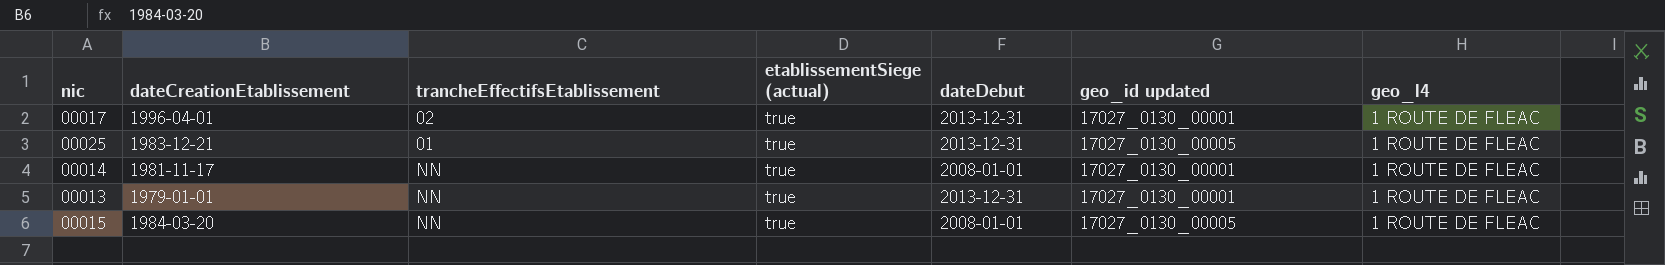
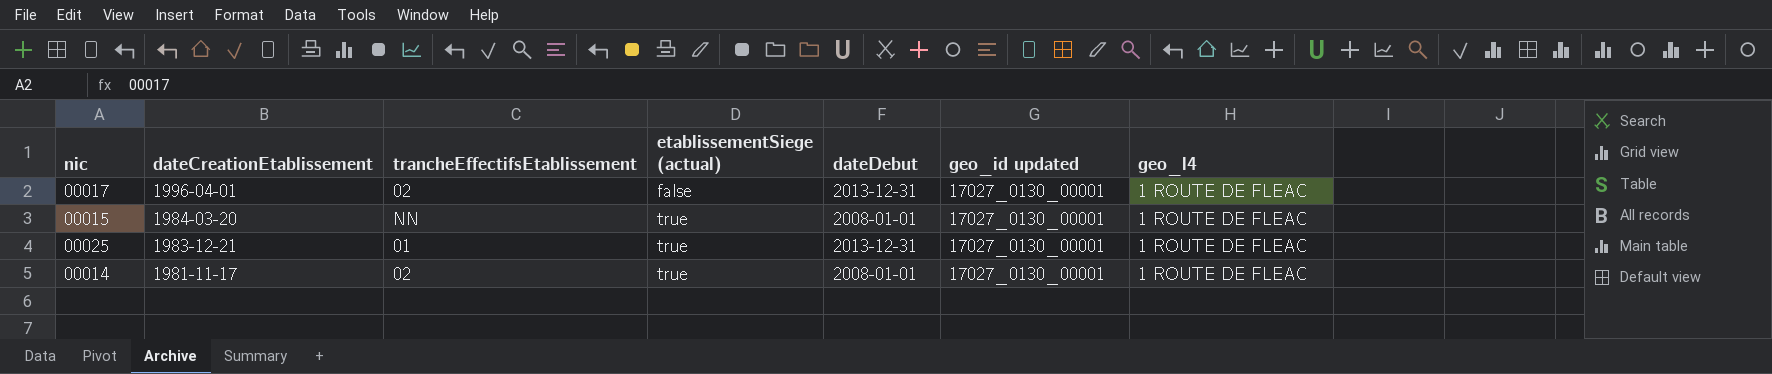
row order: none -> dateCreationEtablissement descending
row 00013: 1979-01-01 | NN | true | 2013-12-31 | 17027_0130_00001 | 1 ROUTE DE FLEAC -> none
00017 | etablissementSiege (actual): true -> false
00015 | geo_id updated: 17027_0130_00005 -> 17027_0130_00001
00025 | geo_id updated: 17027_0130_00005 -> 17027_0130_00001
00014 | trancheEffectifsEtablissement: NN -> 02

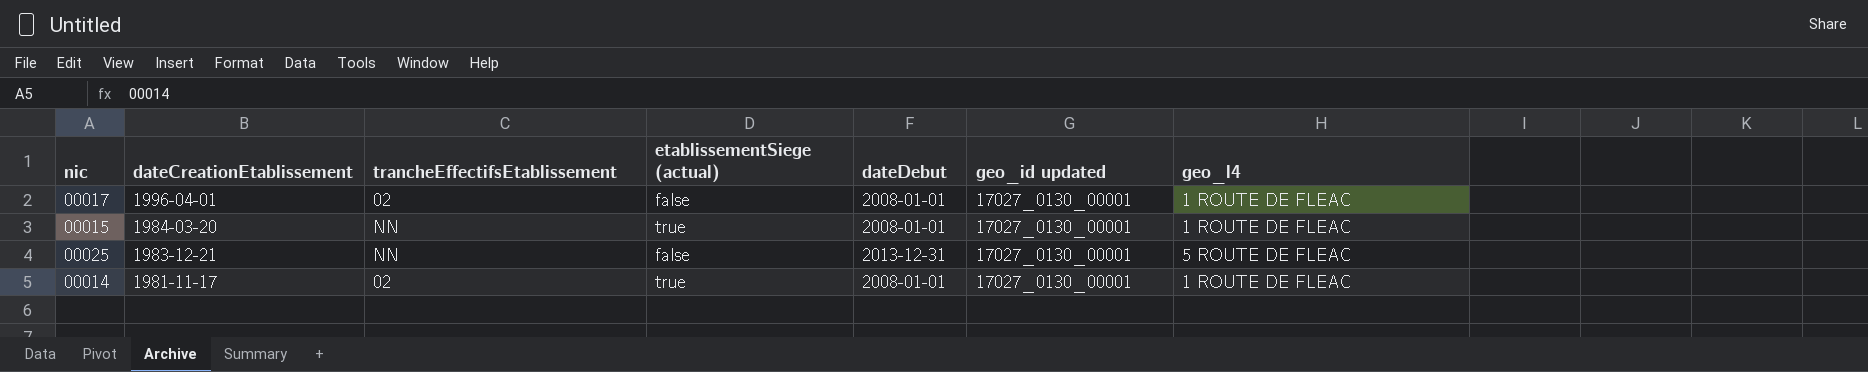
00017 | dateDebut: 2013-12-31 -> 2008-01-01
00025 | trancheEffectifsEtablissement: 01 -> NN
00025 | etablissementSiege (actual): true -> false
00025 | geo_l4: 1 ROUTE DE FLEAC -> 5 ROUTE DE FLEAC

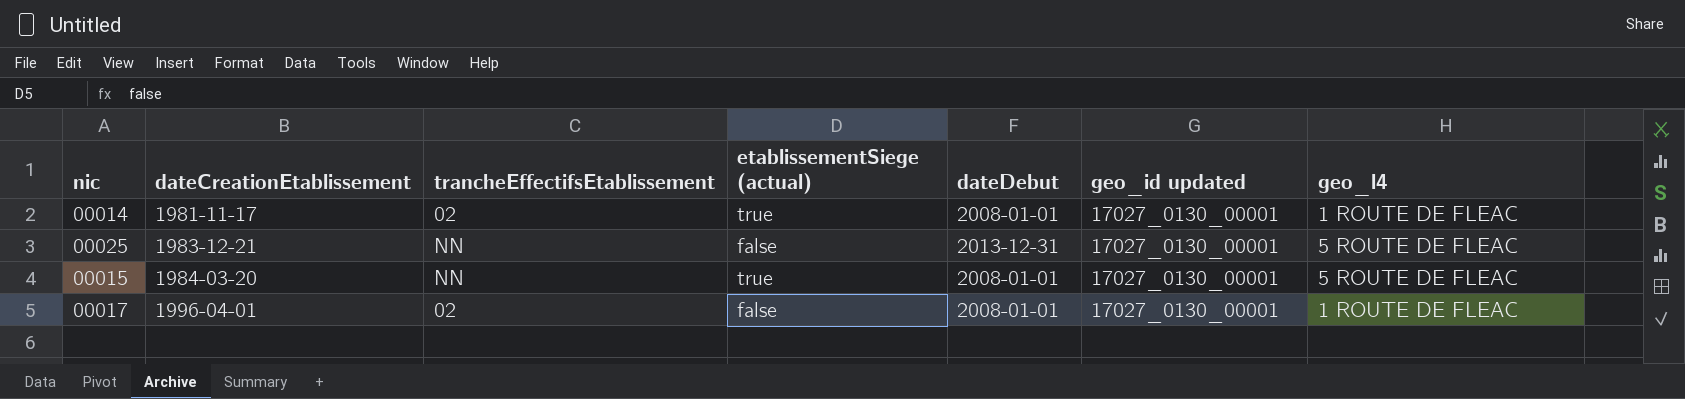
row order: dateCreationEtablissement descending -> dateCreationEtablissement ascending
00015 | geo_l4: 1 ROUTE DE FLEAC -> 5 ROUTE DE FLEAC

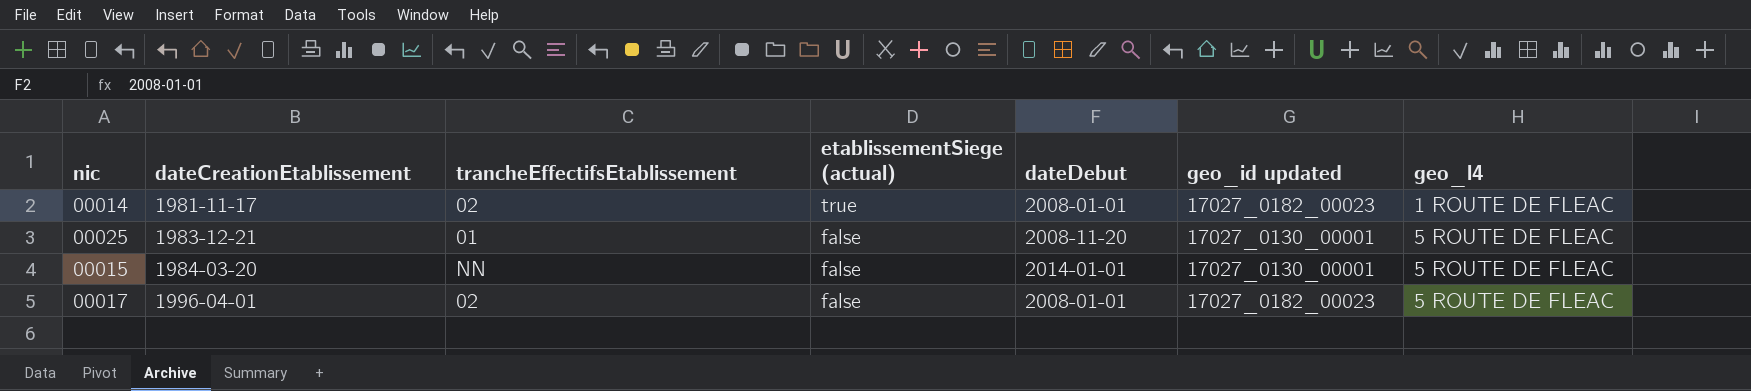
00014 | geo_id updated: 17027_0130_00001 -> 17027_0182_00023
00025 | trancheEffectifsEtablissement: NN -> 01
00025 | dateDebut: 2013-12-31 -> 2008-11-20
00015 | etablissementSiege (actual): true -> false
00015 | dateDebut: 2008-01-01 -> 2014-01-01
00017 | geo_id updated: 17027_0130_00001 -> 17027_0182_00023
00017 | geo_l4: 1 ROUTE DE FLEAC -> 5 ROUTE DE FLEAC

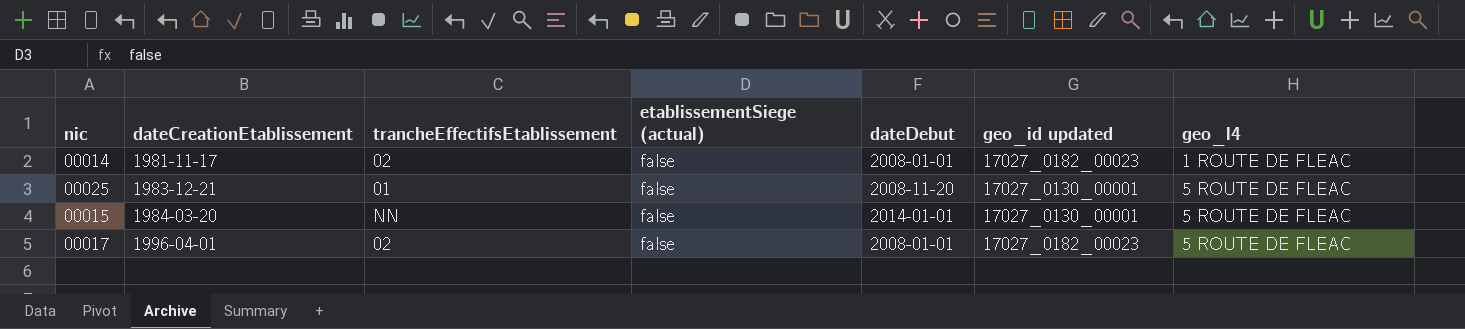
00014 | etablissementSiege (actual): true -> false

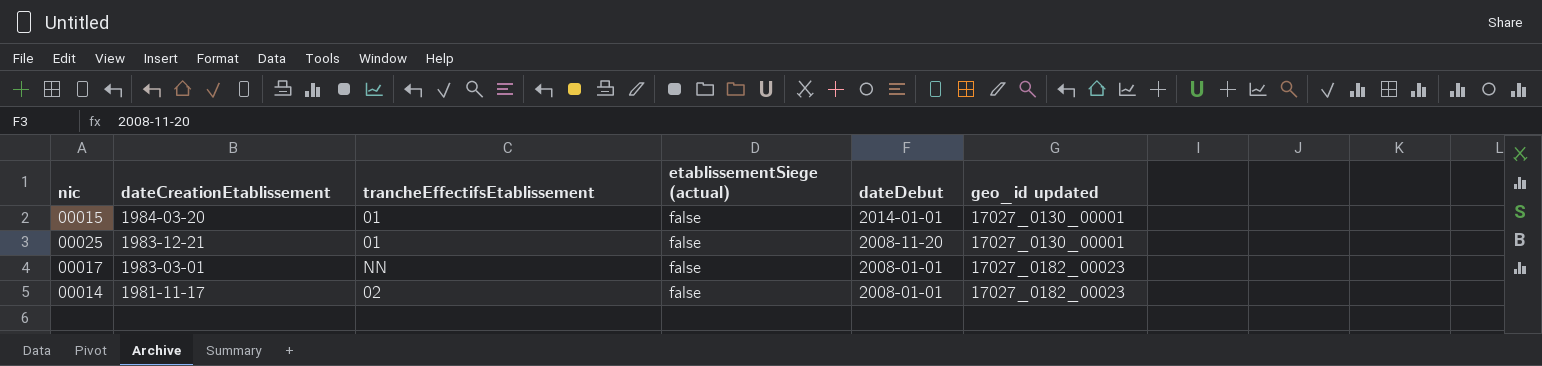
row order: dateCreationEtablissement ascending -> dateCreationEtablissement descending
column geo_l4 | position: 7 -> none
00015 | trancheEffectifsEtablissement: NN -> 01
00017 | dateCreationEtablissement: 1996-04-01 -> 1983-03-01
00017 | trancheEffectifsEtablissement: 02 -> NN

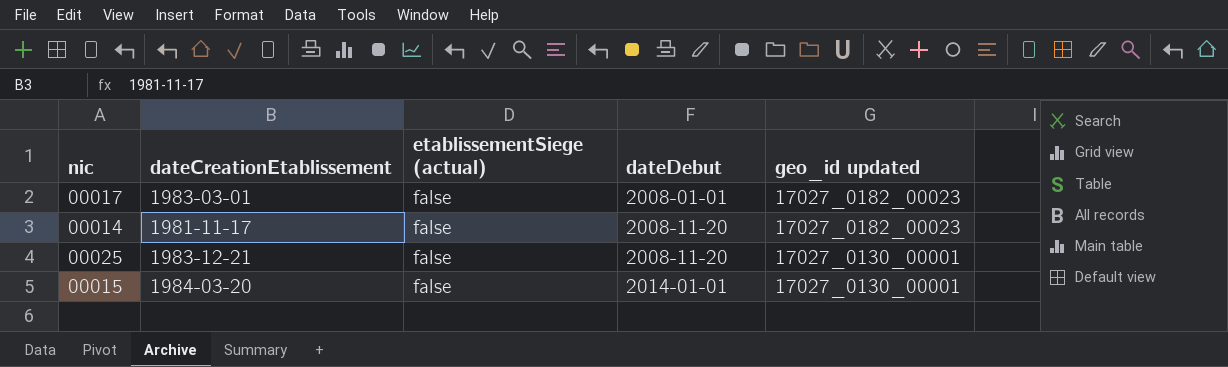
row order: dateCreationEtablissement descending -> dateDebut ascending
column trancheEffectifsEtablissement | position: 3 -> none
00014 | dateDebut: 2008-01-01 -> 2008-11-20

